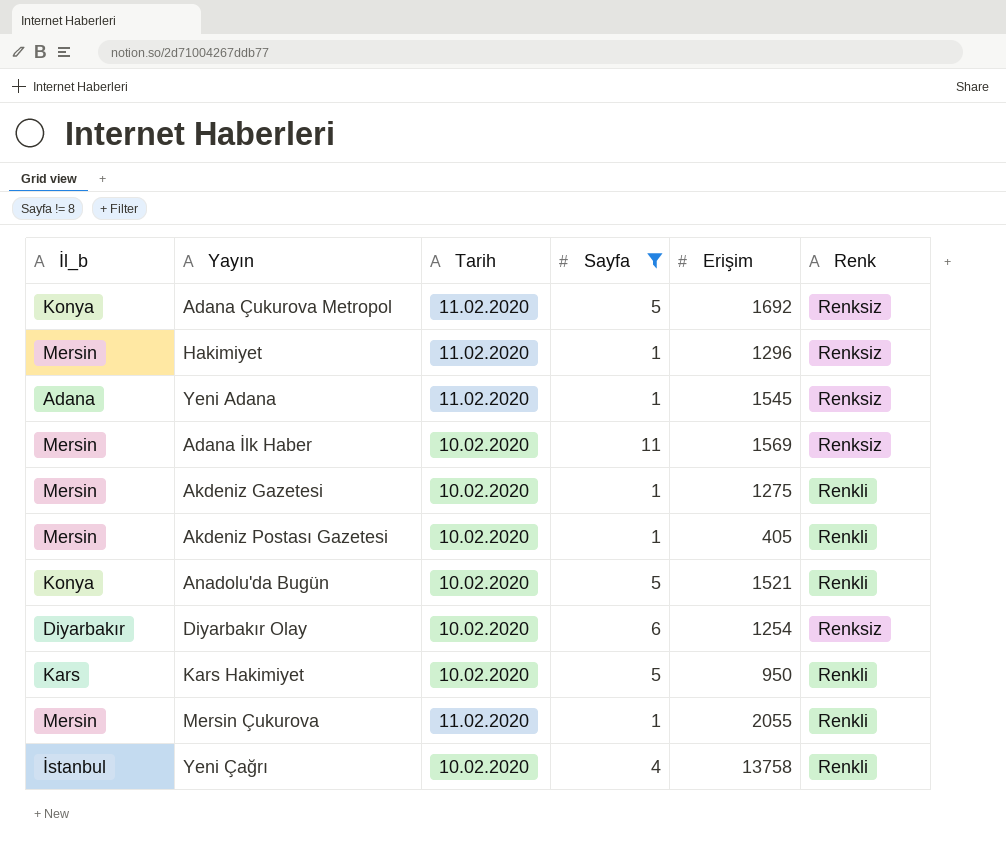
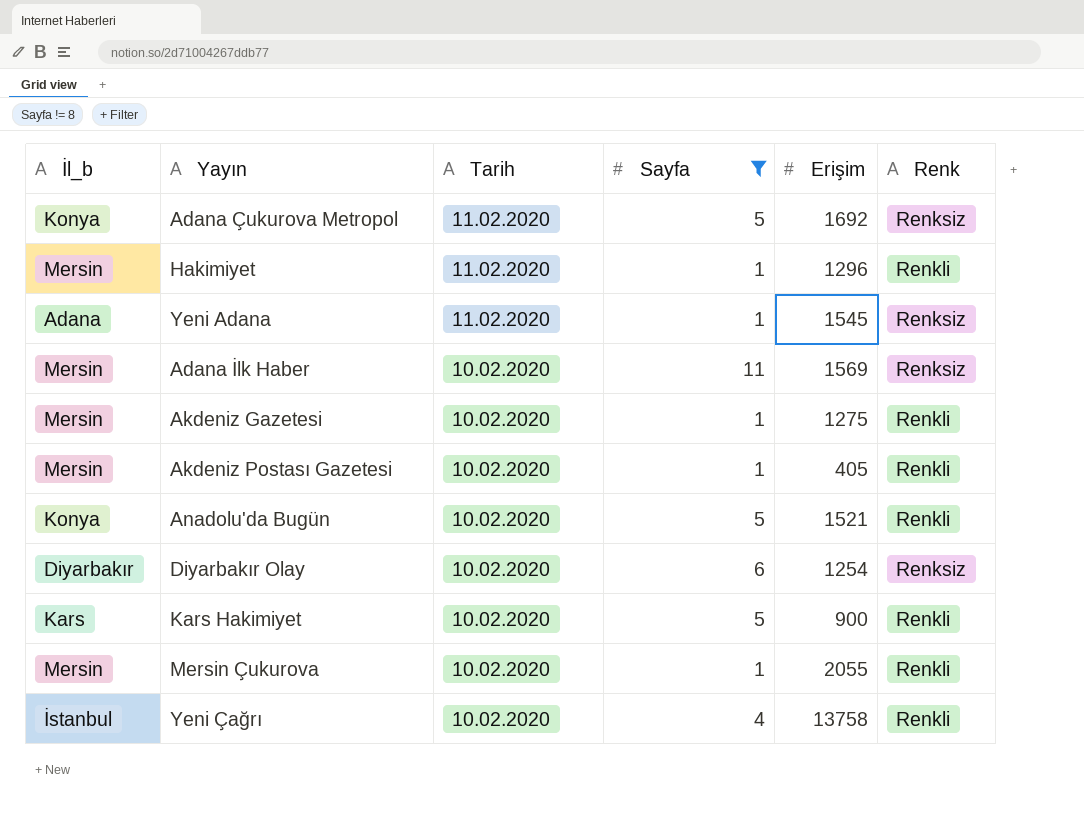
Hakimiyet | Renk: Renksiz -> Renkli
Kars Hakimiyet | Erişim: 950 -> 900
Mersin Çukurova | Tarih: 11.02.2020 -> 10.02.2020

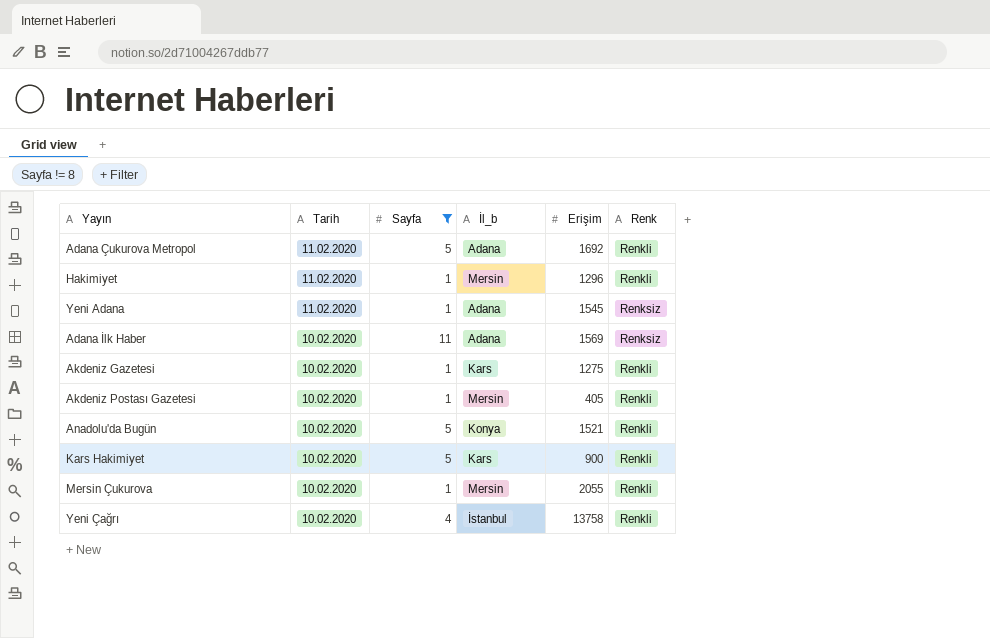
column İl_b | position: 1 -> 4
row Diyarbakır Olay: Diyarbakır | 10.02.2020 | 6 | 1254 | Renksiz -> none
Adana Çukurova Metropol | İl_b: Konya -> Adana
Adana Çukurova Metropol | Renk: Renksiz -> Renkli
Adana İlk Haber | İl_b: Mersin -> Adana
Akdeniz Gazetesi | İl_b: Mersin -> Kars

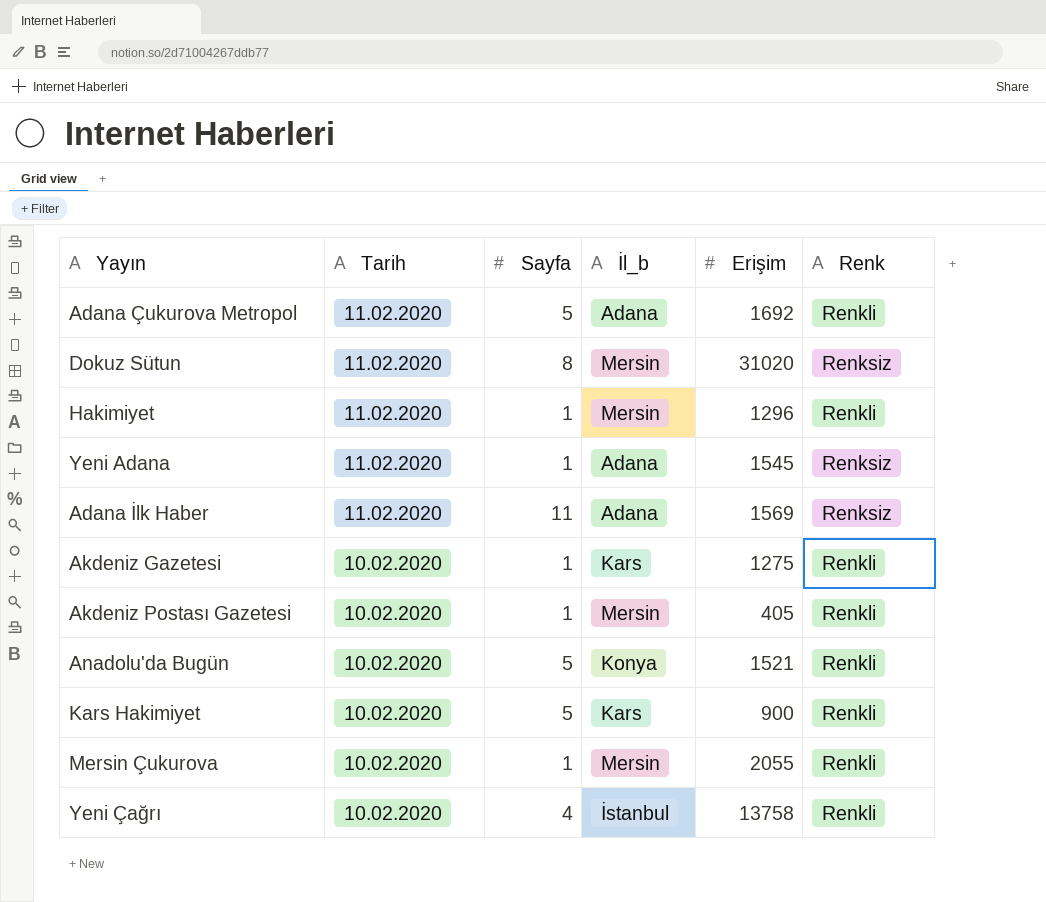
filter: Sayfa != 8 -> none
Adana İlk Haber | Tarih: 10.02.2020 -> 11.02.2020

